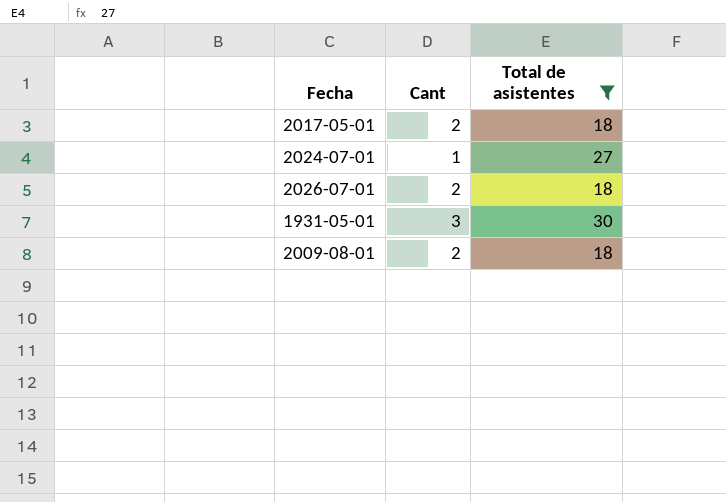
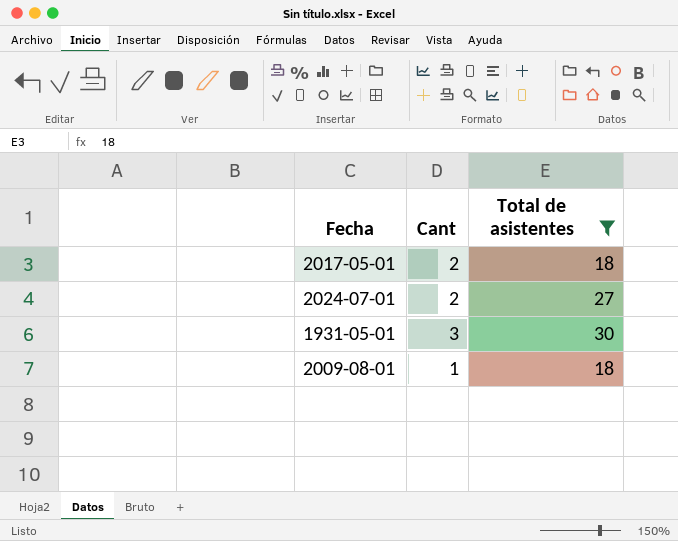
row 2026-07-01: 2 | 18 -> none
2024-07-01 | Cant: 1 -> 2
2009-08-01 | Cant: 2 -> 1

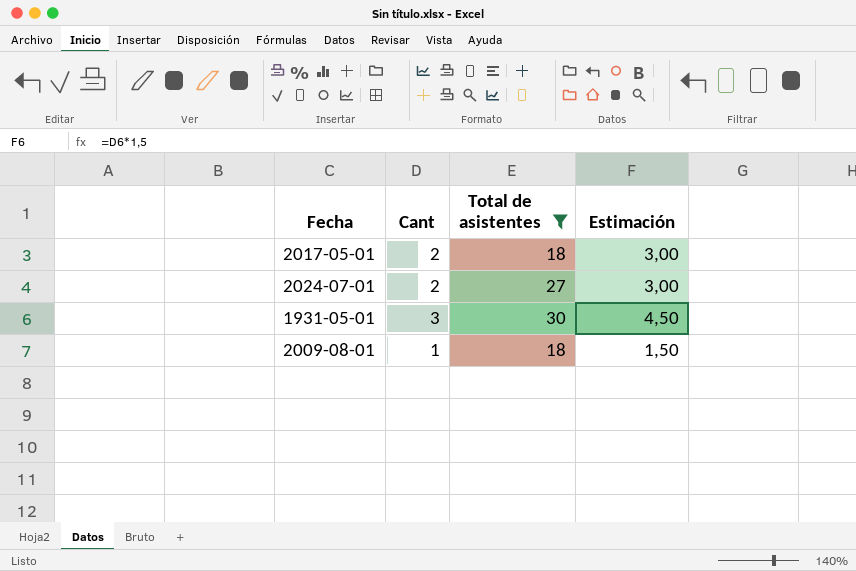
column Estimación | formula: none -> [Cant] * 1,5

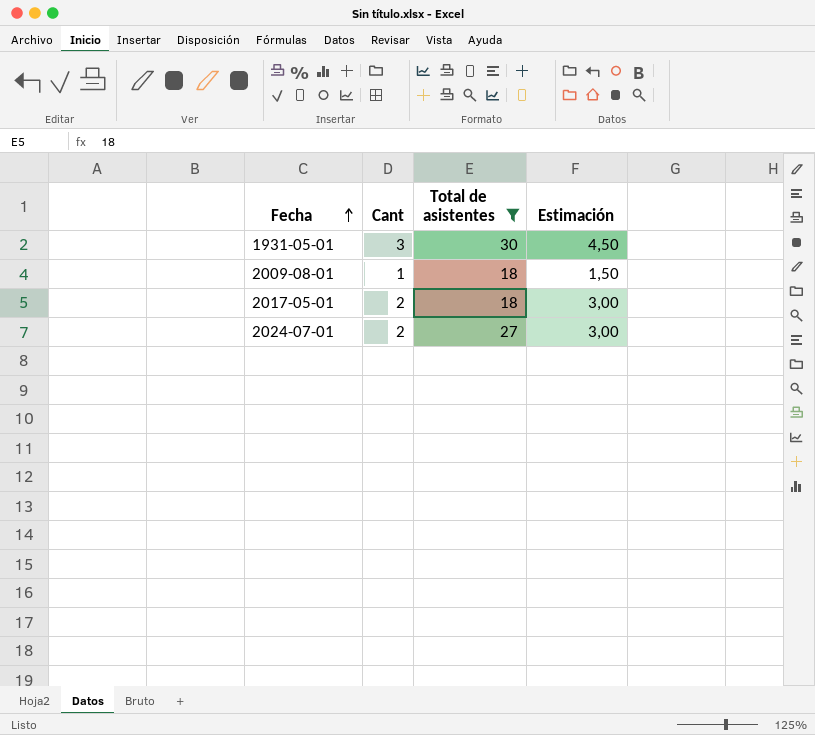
row order: none -> Fecha ascending

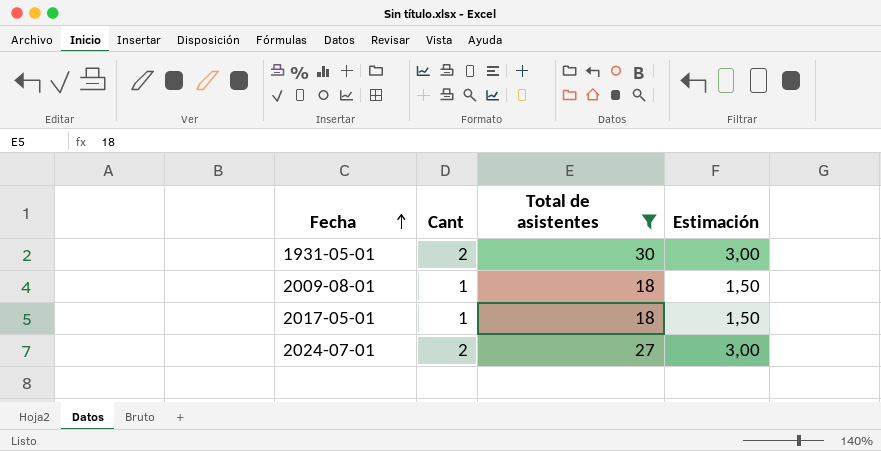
1931-05-01 | Cant: 3 -> 2
1931-05-01 | Estimación: 4,50 -> 3,00
2017-05-01 | Cant: 2 -> 1
2017-05-01 | Estimación: 3,00 -> 1,50

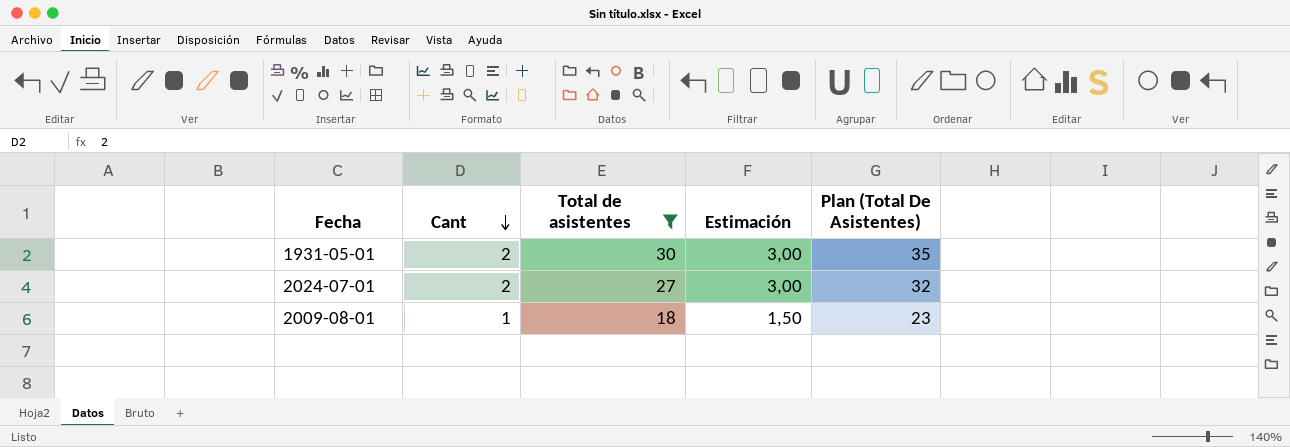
row order: Fecha ascending -> Cant descending
column Plan (Total De Asistentes) | formula: none -> [Total de asistentes] + 5
row 2017-05-01: 1 | 18 | 1,50 -> none

